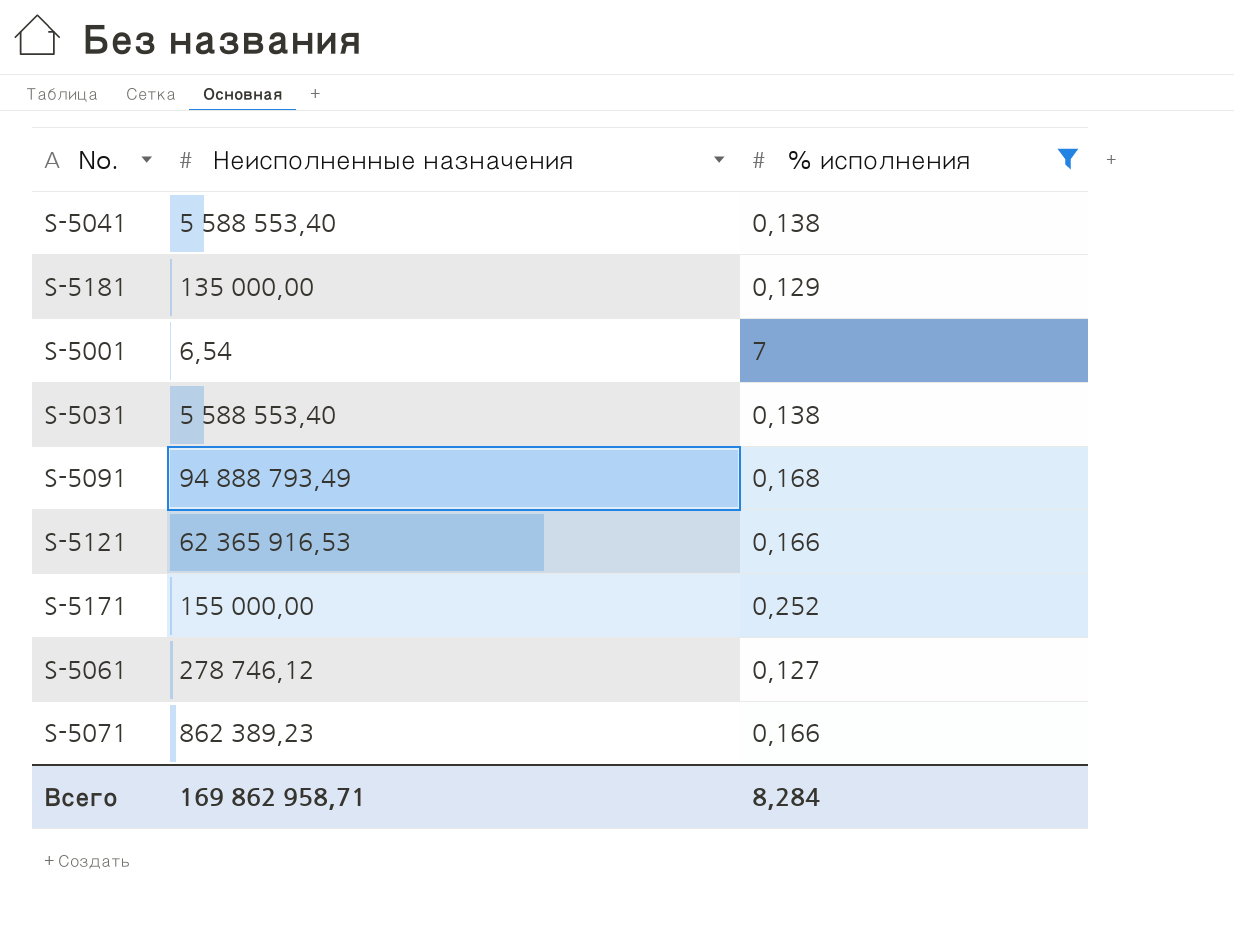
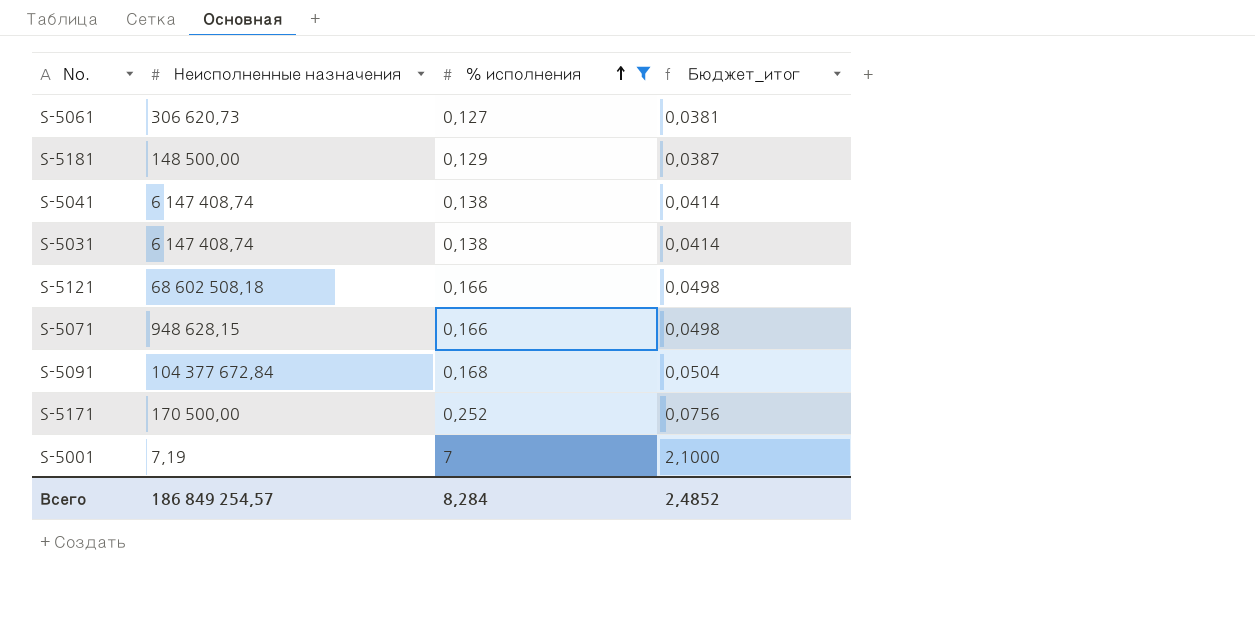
row order: none -> % исполнения ascending
column Бюджет_итог | formula: none -> [% исполнения] * 0,3
S-5061 | Неисполненные назначения: 278 746,12 -> 306 620,73
S-5181 | Неисполненные назначения: 135 000,00 -> 148 500,00
S-5041 | Неисполненные назначения: 5 588 553,40 -> 6 147 408,74
S-5031 | Неисполненные назначения: 5 588 553,40 -> 6 147 408,74
S-5121 | Неисполненные назначения: 62 365 916,53 -> 68 602 508,18
S-5071 | Неисполненные назначения: 862 389,23 -> 948 628,15
S-5091 | Неисполненные назначения: 94 888 793,49 -> 104 377 672,84
S-5171 | Неисполненные назначения: 155 000,00 -> 170 500,00
S-5001 | Неисполненные назначения: 6,54 -> 7,19
Всего | Неисполненные назначения: 169 862 958,71 -> 186 849 254,57

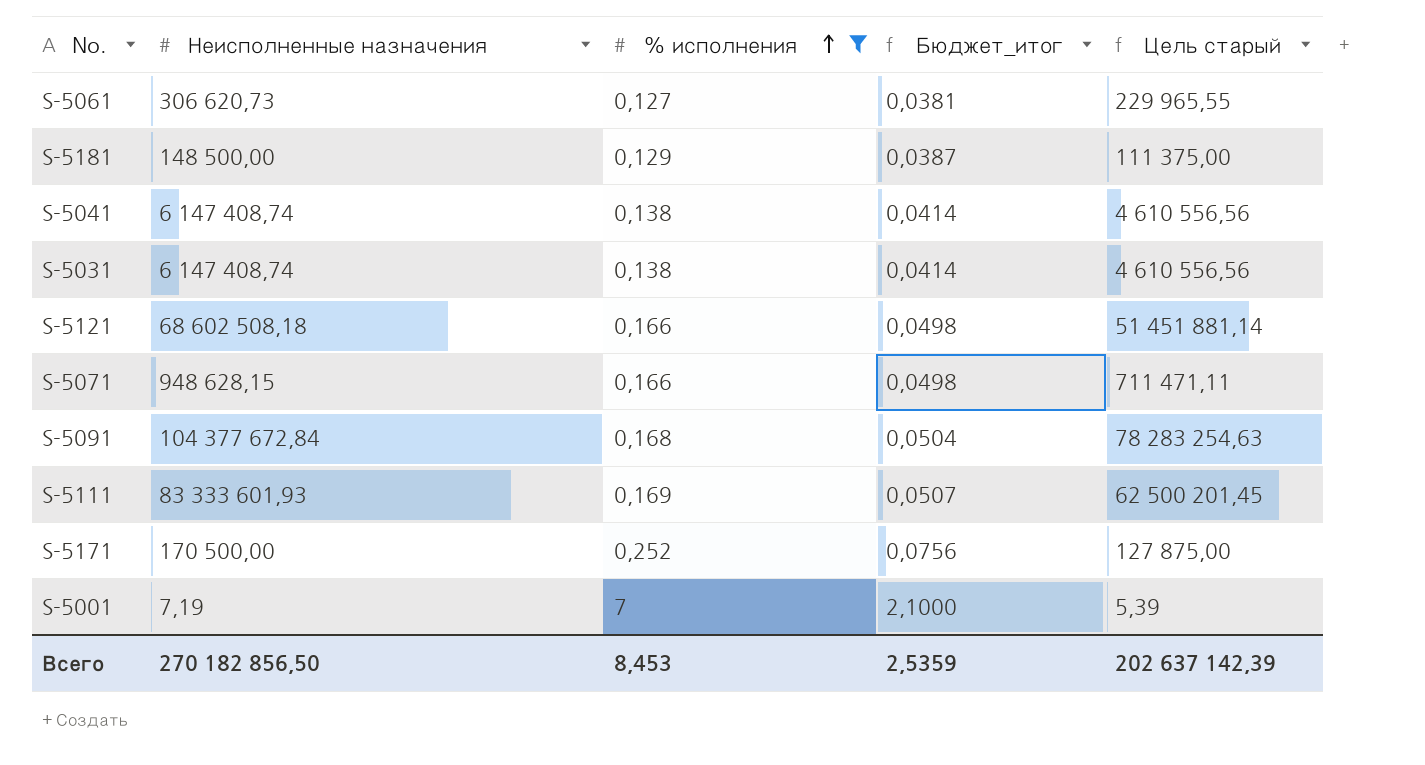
column Цель старый | formula: none -> [Неисполненные назначения] * 0,75
row S-5111: none -> 83 333 601,93 | 0,169 | 0,0507 | 62 500 201,45
Всего | Неисполненные назначения: 186 849 254,57 -> 270 182 856,50
Всего | % исполнения: 8,284 -> 8,453
Всего | Бюджет_итог: 2,4852 -> 2,5359

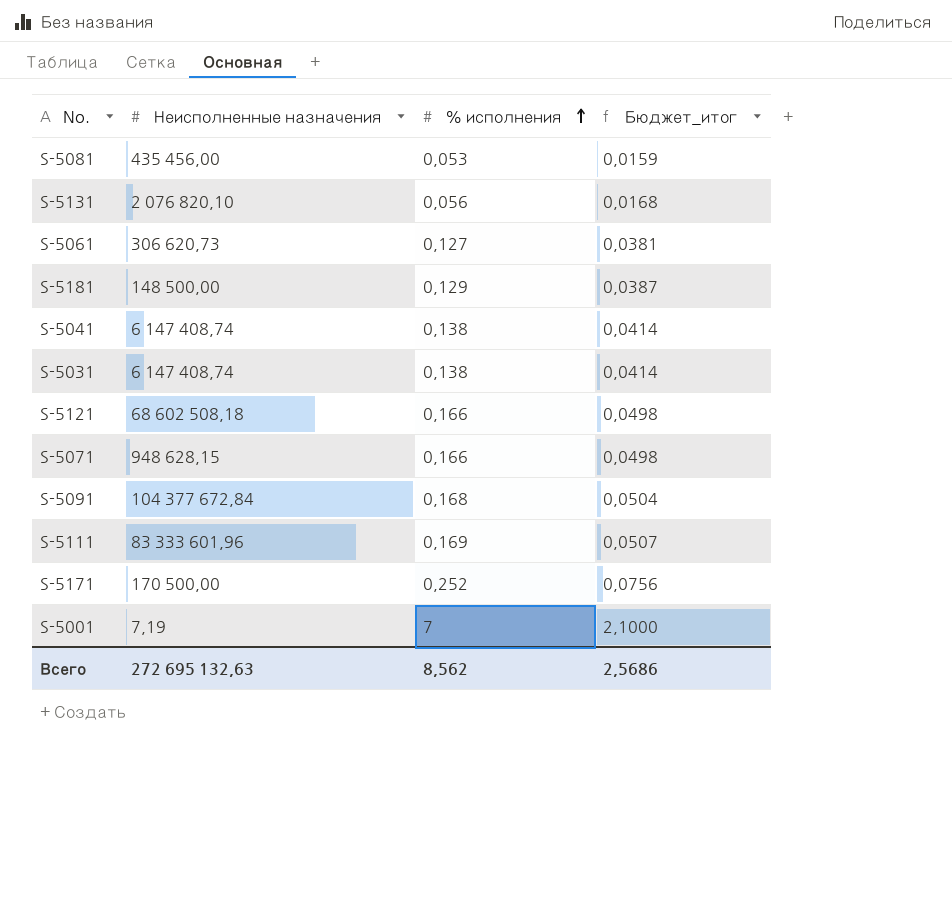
filter: % исполнения >= 0,127 -> none
column Цель старый | formula: [Неисполненные назначения] * 0,75 -> none
S-5111 | Неисполненные назначения: 83 333 601,93 -> 83 333 601,96
Всего | Неисполненные назначения: 270 182 856,50 -> 272 695 132,63
Всего | % исполнения: 8,453 -> 8,562
Всего | Бюджет_итог: 2,5359 -> 2,5686

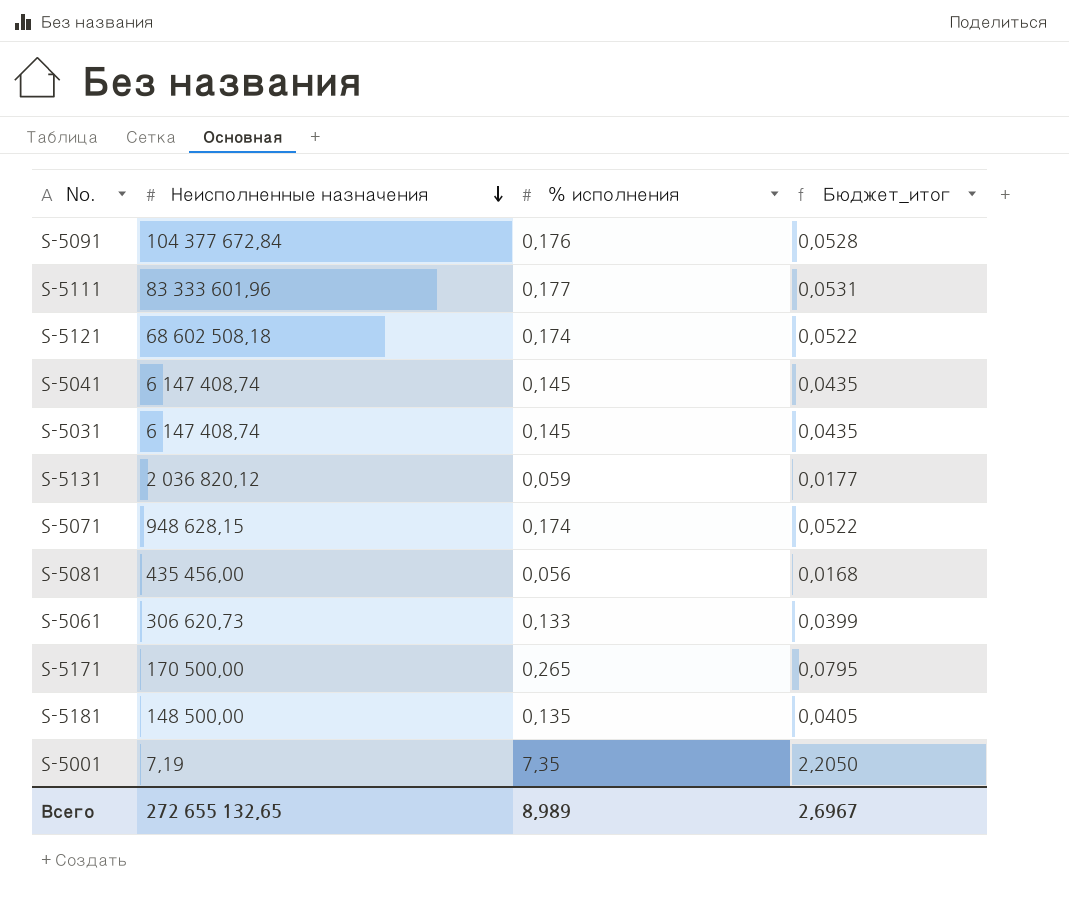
row order: % исполнения ascending -> Неисполненные назначения descending
S-5091 | % исполнения: 0,168 -> 0,176
S-5091 | Бюджет_итог: 0,0504 -> 0,0528
S-5111 | % исполнения: 0,169 -> 0,177
S-5111 | Бюджет_итог: 0,0507 -> 0,0531
S-5121 | % исполнения: 0,166 -> 0,174
S-5121 | Бюджет_итог: 0,0498 -> 0,0522
S-5041 | % исполнения: 0,138 -> 0,145
S-5041 | Бюджет_итог: 0,0414 -> 0,0435
S-5031 | % исполнения: 0,138 -> 0,145
S-5031 | Бюджет_итог: 0,0414 -> 0,0435
S-5131 | Неисполненные назначения: 2 076 820,10 -> 2 036 820,12
S-5131 | % исполнения: 0,056 -> 0,059
S-5131 | Бюджет_итог: 0,0168 -> 0,0177
S-5071 | % исполнения: 0,166 -> 0,174
S-5071 | Бюджет_итог: 0,0498 -> 0,0522
S-5081 | % исполнения: 0,053 -> 0,056
S-5081 | Бюджет_итог: 0,0159 -> 0,0168
S-5061 | % исполнения: 0,127 -> 0,133
S-5061 | Бюджет_итог: 0,0381 -> 0,0399
S-5171 | % исполнения: 0,252 -> 0,265
S-5171 | Бюджет_итог: 0,0756 -> 0,0795
S-5181 | % исполнения: 0,129 -> 0,135
S-5181 | Бюджет_итог: 0,0387 -> 0,0405
S-5001 | % исполнения: 7 -> 7,35
S-5001 | Бюджет_итог: 2,1000 -> 2,2050
Всего | Неисполненные назначения: 272 695 132,63 -> 272 655 132,65
Всего | % исполнения: 8,562 -> 8,989
Всего | Бюджет_итог: 2,5686 -> 2,6967

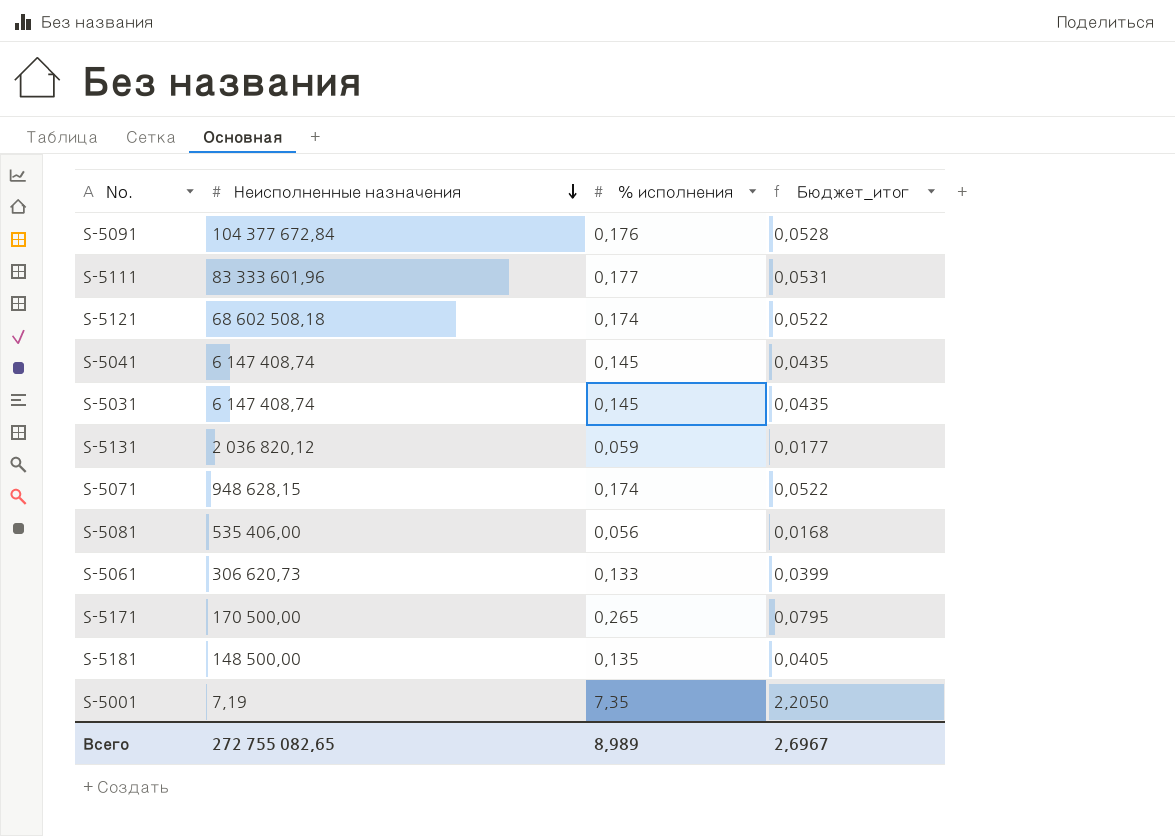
S-5081 | Неисполненные назначения: 435 456,00 -> 535 406,00
Всего | Неисполненные назначения: 272 655 132,65 -> 272 755 082,65

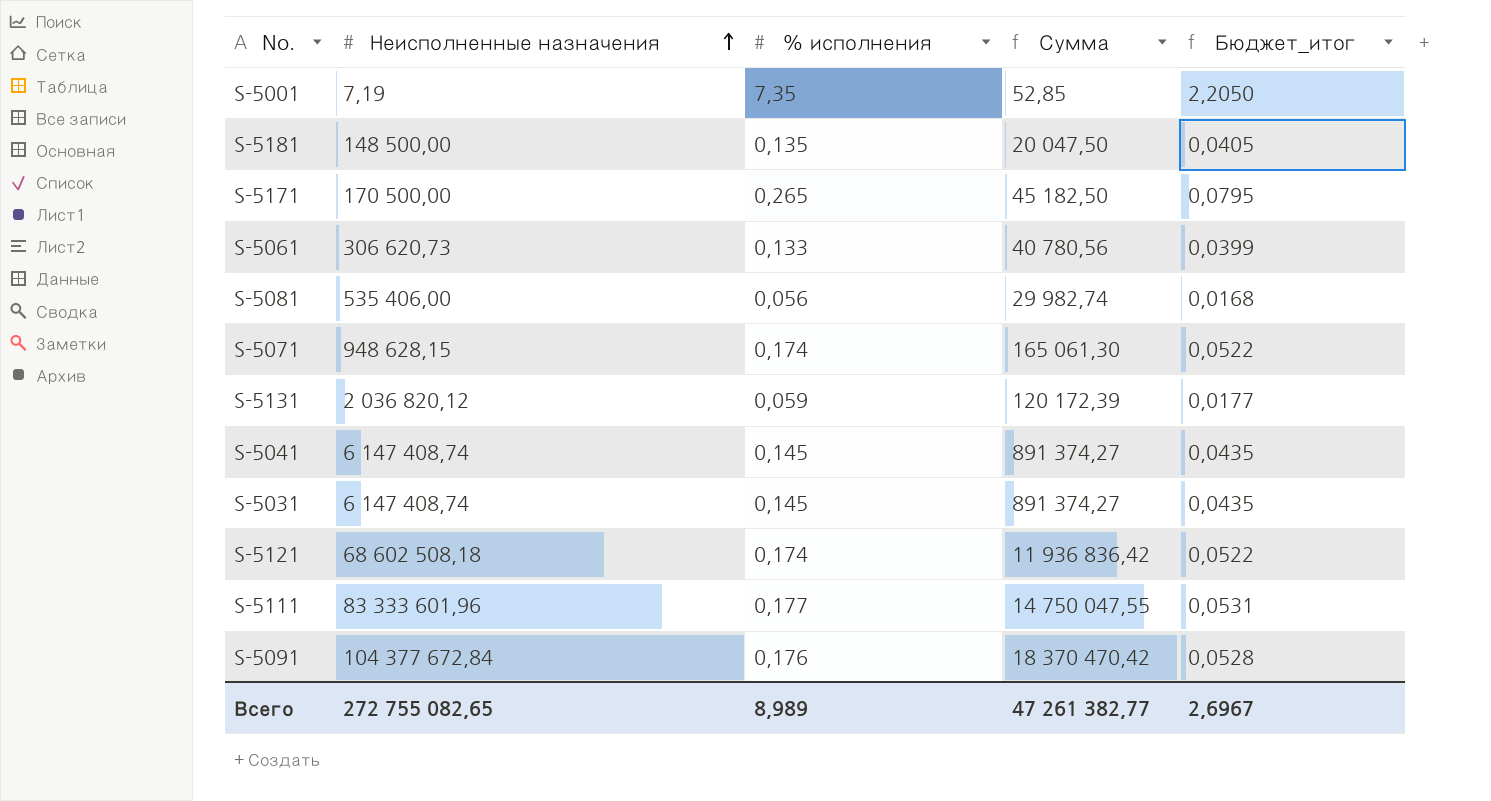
row order: Неисполненные назначения descending -> Неисполненные назначения ascending
column Сумма | formula: none -> [Неисполненные назначения] * [% исполнения]

